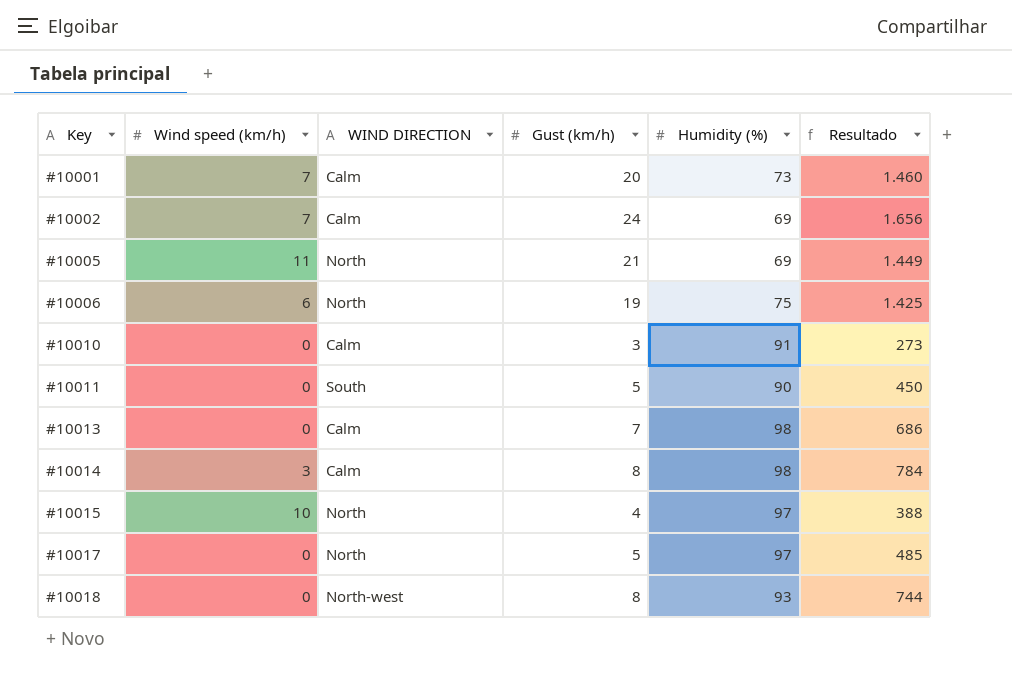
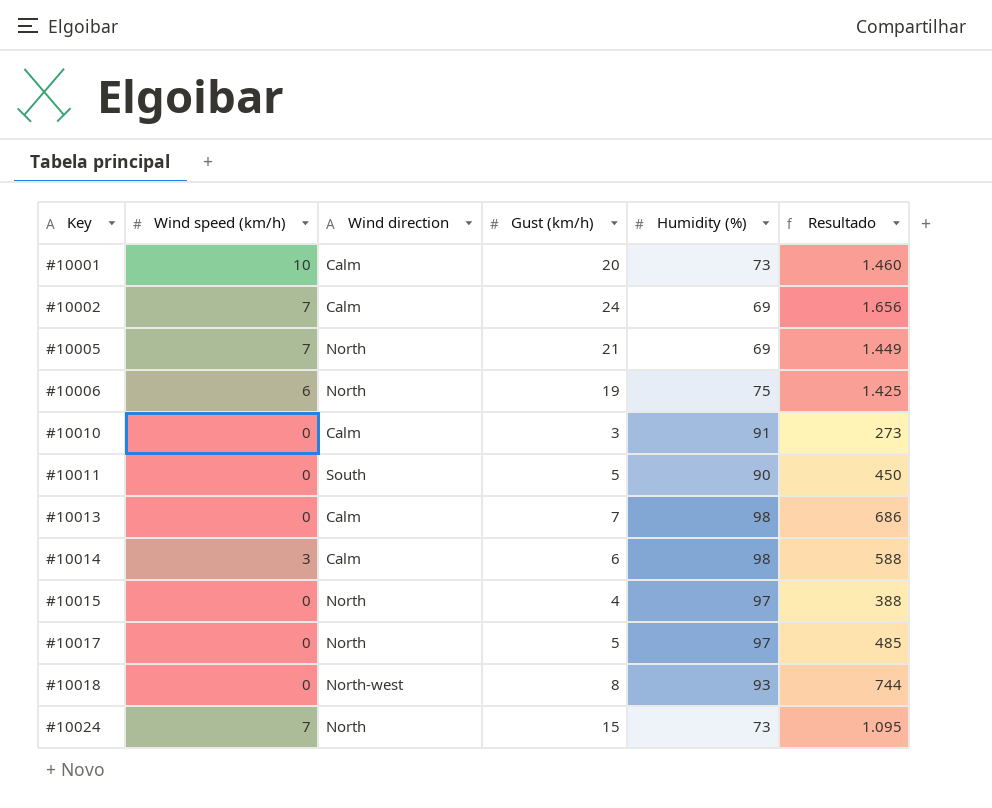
column name: WIND DIRECTION -> Wind direction
#10001 | Wind speed (km/h): 7 -> 10
#10005 | Wind speed (km/h): 11 -> 7
#10014 | Gust (km/h): 8 -> 6
#10014 | Resultado: 784 -> 588
#10015 | Wind speed (km/h): 10 -> 0
row #10024: none -> 7 | North | 15 | 73 | 1.095

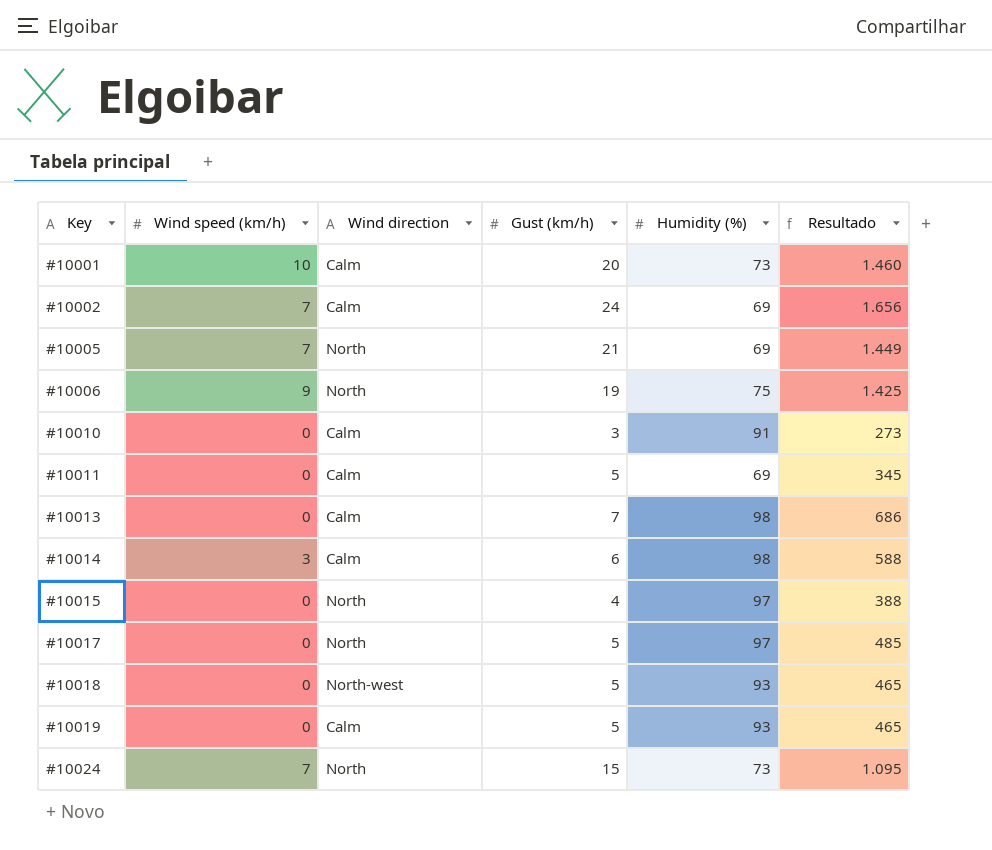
#10006 | Wind speed (km/h): 6 -> 9
#10011 | Wind direction: South -> Calm
#10011 | Humidity (%): 90 -> 69
#10011 | Resultado: 450 -> 345
#10018 | Gust (km/h): 8 -> 5
#10018 | Resultado: 744 -> 465
row #10019: none -> 0 | Calm | 5 | 93 | 465

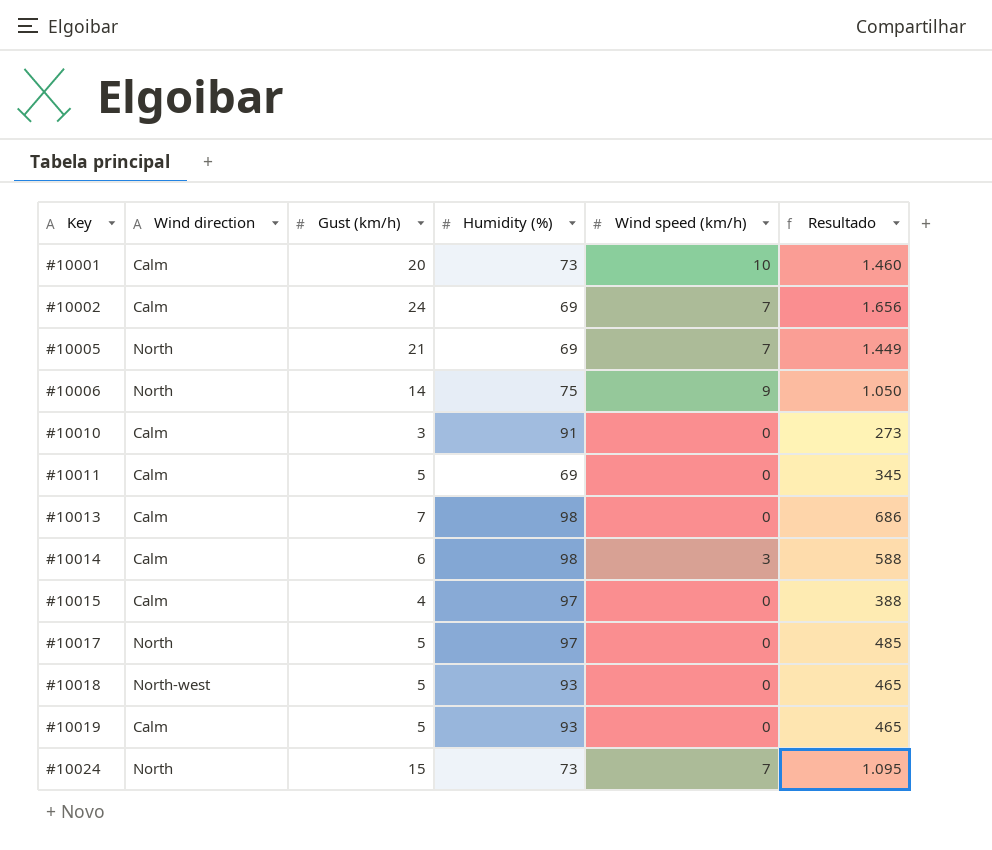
column Wind speed (km/h) | position: 2 -> 5
#10006 | Gust (km/h): 19 -> 14
#10006 | Resultado: 1.425 -> 1.050
#10015 | Wind direction: North -> Calm

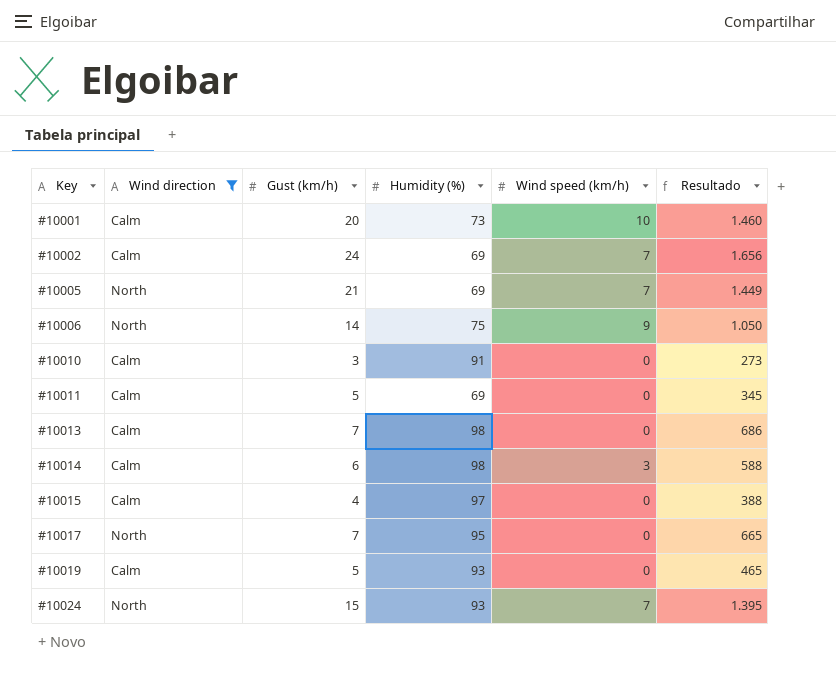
filter: none -> Wind direction != North-west
#10017 | Gust (km/h): 5 -> 7
#10017 | Humidity (%): 97 -> 95
#10017 | Resultado: 485 -> 665
#10024 | Humidity (%): 73 -> 93
#10024 | Resultado: 1.095 -> 1.395

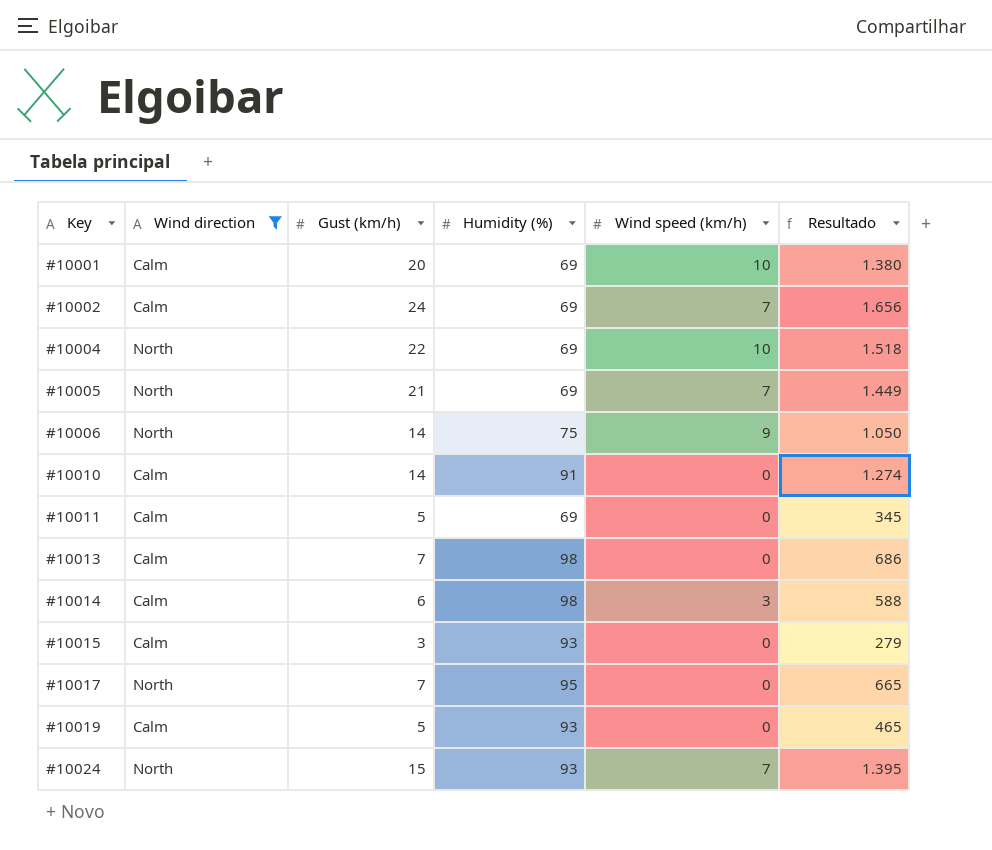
#10001 | Humidity (%): 73 -> 69
#10001 | Resultado: 1.460 -> 1.380
row #10004: none -> North | 22 | 69 | 10 | 1.518
#10010 | Gust (km/h): 3 -> 14
#10010 | Resultado: 273 -> 1.274
#10015 | Gust (km/h): 4 -> 3
#10015 | Humidity (%): 97 -> 93
#10015 | Resultado: 388 -> 279

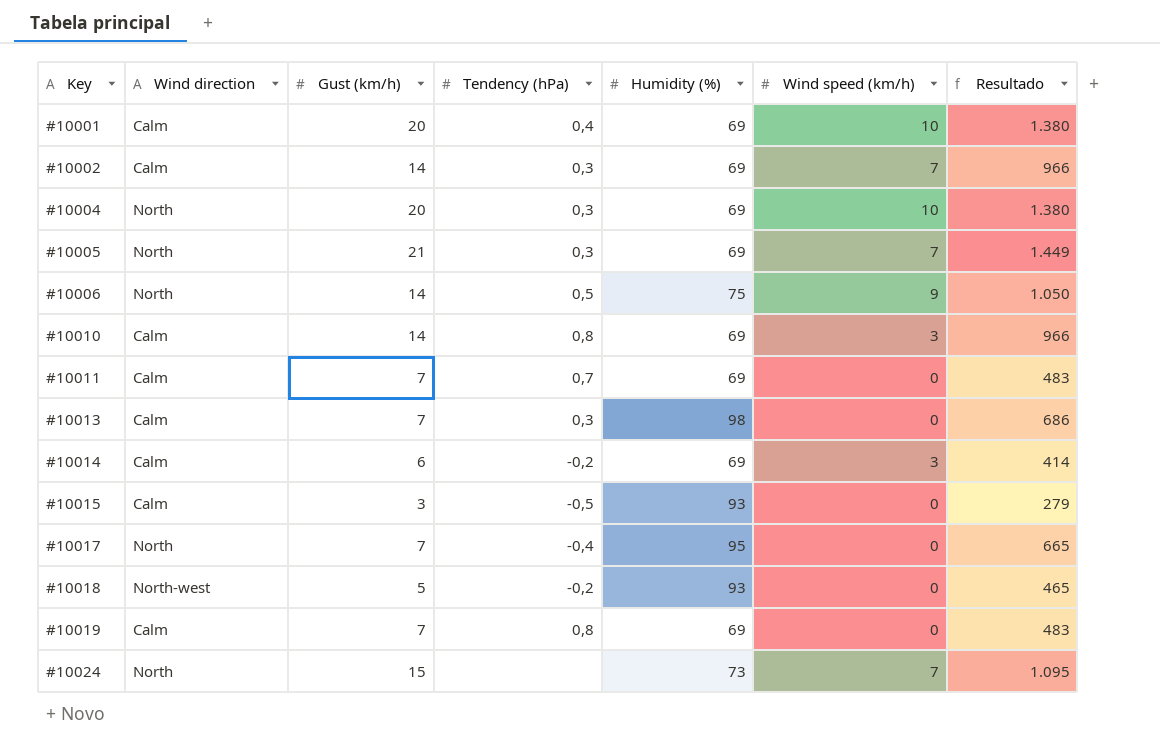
filter: Wind direction != North-west -> none
column Tendency (hPa) | position: none -> 4
#10002 | Gust (km/h): 24 -> 14
#10002 | Resultado: 1.656 -> 966
#10004 | Gust (km/h): 22 -> 20
#10004 | Resultado: 1.518 -> 1.380
#10010 | Humidity (%): 91 -> 69
#10010 | Wind speed (km/h): 0 -> 3
#10010 | Resultado: 1.274 -> 966
#10011 | Gust (km/h): 5 -> 7
#10011 | Resultado: 345 -> 483
#10014 | Humidity (%): 98 -> 69
#10014 | Resultado: 588 -> 414
#10019 | Gust (km/h): 5 -> 7
#10019 | Humidity (%): 93 -> 69
#10019 | Resultado: 465 -> 483
#10024 | Humidity (%): 93 -> 73
#10024 | Resultado: 1.395 -> 1.095

